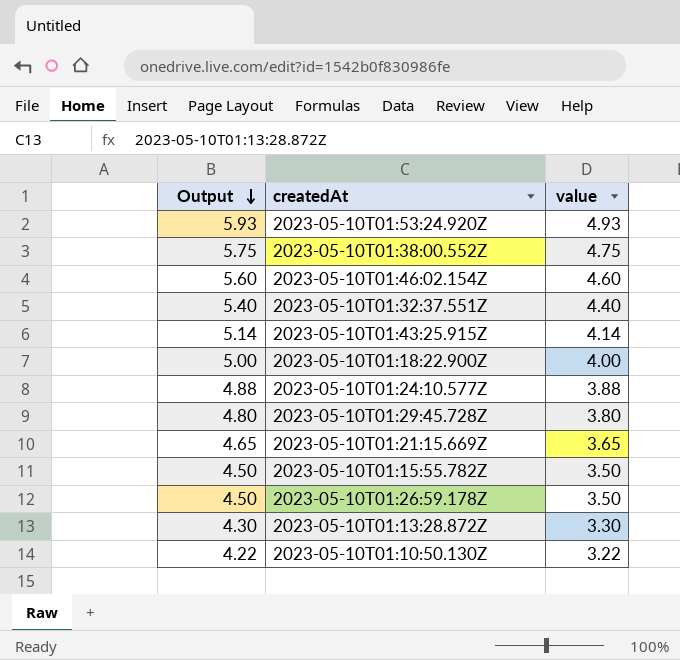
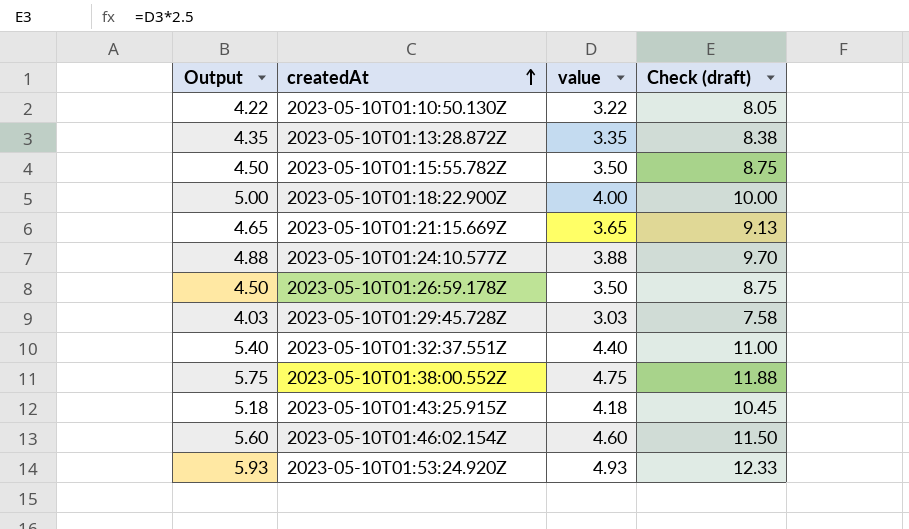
row order: Output descending -> createdAt ascending
column Check (draft) | formula: none -> [value] * 2.5
2023-05-10T01:13:28.872Z | Output: 4.30 -> 4.35
2023-05-10T01:13:28.872Z | value: 3.30 -> 3.35
2023-05-10T01:29:45.728Z | Output: 4.80 -> 4.03
2023-05-10T01:29:45.728Z | value: 3.80 -> 3.03
2023-05-10T01:43:25.915Z | Output: 5.14 -> 5.18
2023-05-10T01:43:25.915Z | value: 4.14 -> 4.18

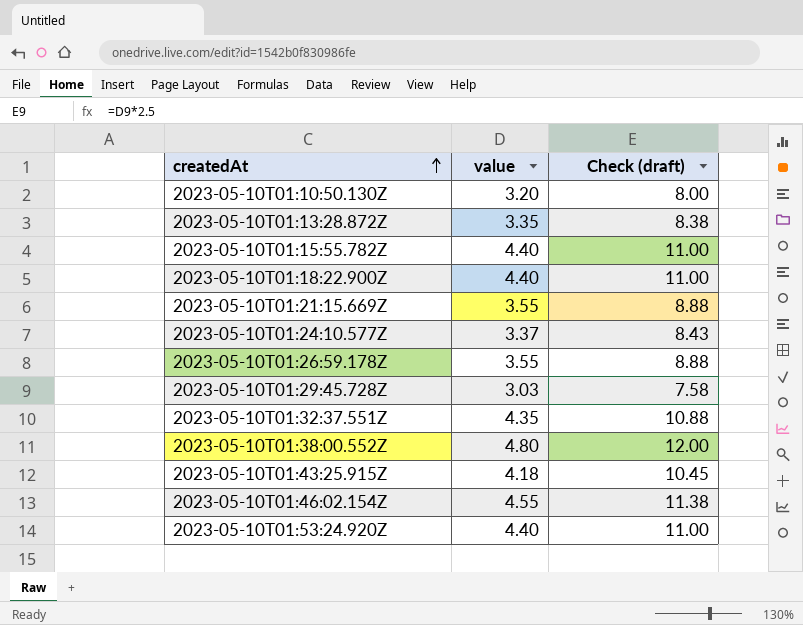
column Output | formula: [value] + 1 -> none
2023-05-10T01:10:50.130Z | value: 3.22 -> 3.20
2023-05-10T01:10:50.130Z | Check (draft): 8.05 -> 8.00
2023-05-10T01:15:55.782Z | value: 3.50 -> 4.40
2023-05-10T01:15:55.782Z | Check (draft): 8.75 -> 11.00
2023-05-10T01:18:22.900Z | value: 4.00 -> 4.40
2023-05-10T01:18:22.900Z | Check (draft): 10.00 -> 11.00
2023-05-10T01:21:15.669Z | value: 3.65 -> 3.55
2023-05-10T01:21:15.669Z | Check (draft): 9.13 -> 8.88
2023-05-10T01:24:10.577Z | value: 3.88 -> 3.37
2023-05-10T01:24:10.577Z | Check (draft): 9.70 -> 8.43
2023-05-10T01:26:59.178Z | value: 3.50 -> 3.55
2023-05-10T01:26:59.178Z | Check (draft): 8.75 -> 8.88
2023-05-10T01:32:37.551Z | value: 4.40 -> 4.35
2023-05-10T01:32:37.551Z | Check (draft): 11.00 -> 10.88
2023-05-10T01:38:00.552Z | value: 4.75 -> 4.80
2023-05-10T01:38:00.552Z | Check (draft): 11.88 -> 12.00
2023-05-10T01:46:02.154Z | value: 4.60 -> 4.55
2023-05-10T01:46:02.154Z | Check (draft): 11.50 -> 11.38
2023-05-10T01:53:24.920Z | value: 4.93 -> 4.40
2023-05-10T01:53:24.920Z | Check (draft): 12.33 -> 11.00

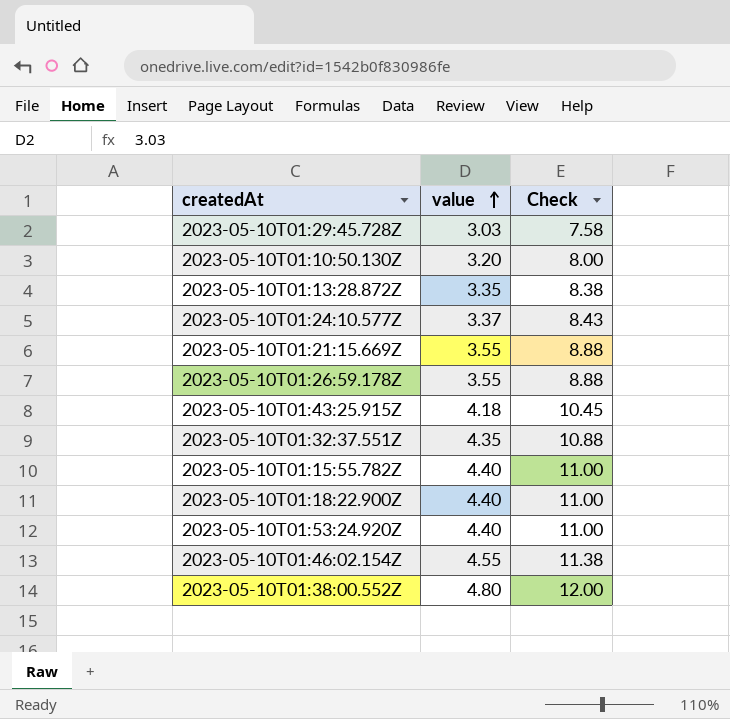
row order: createdAt ascending -> value ascending
column name: Check (draft) -> Check

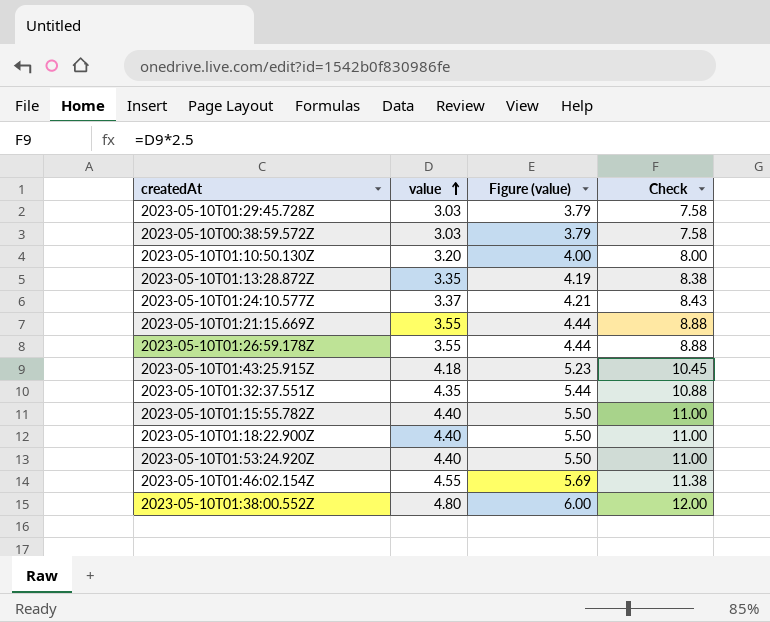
column Figure (value) | formula: none -> [value] * 1.25
row 2023-05-10T00:38:59.572Z: none -> 3.03 | 3.79 | 7.58

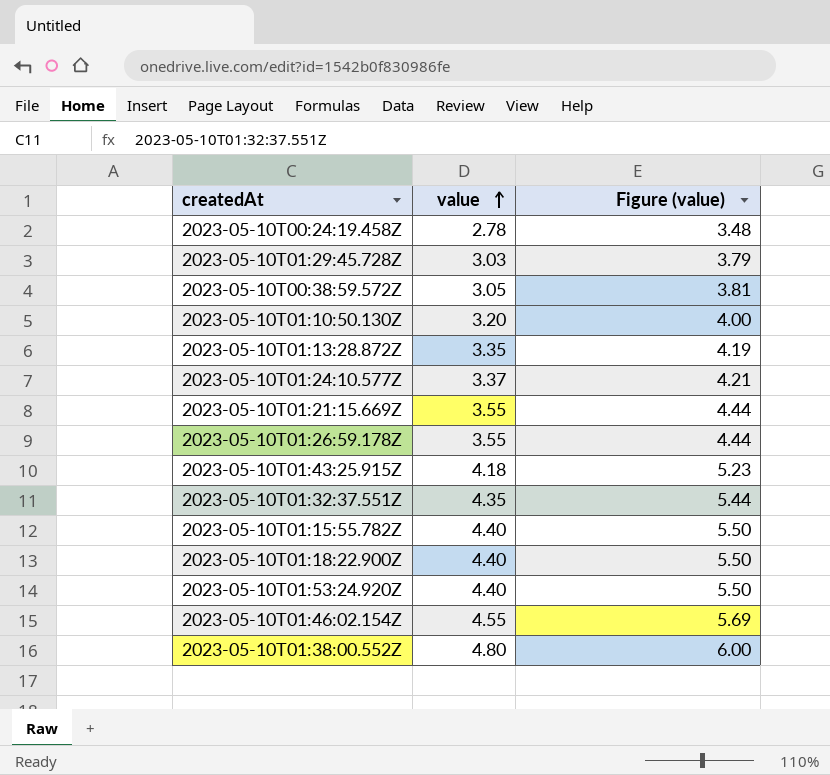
column Check | formula: [value] * 2.5 -> none
row 2023-05-10T00:24:19.458Z: none -> 2.78 | 3.48
2023-05-10T00:38:59.572Z | value: 3.03 -> 3.05
2023-05-10T00:38:59.572Z | Figure (value): 3.79 -> 3.81

